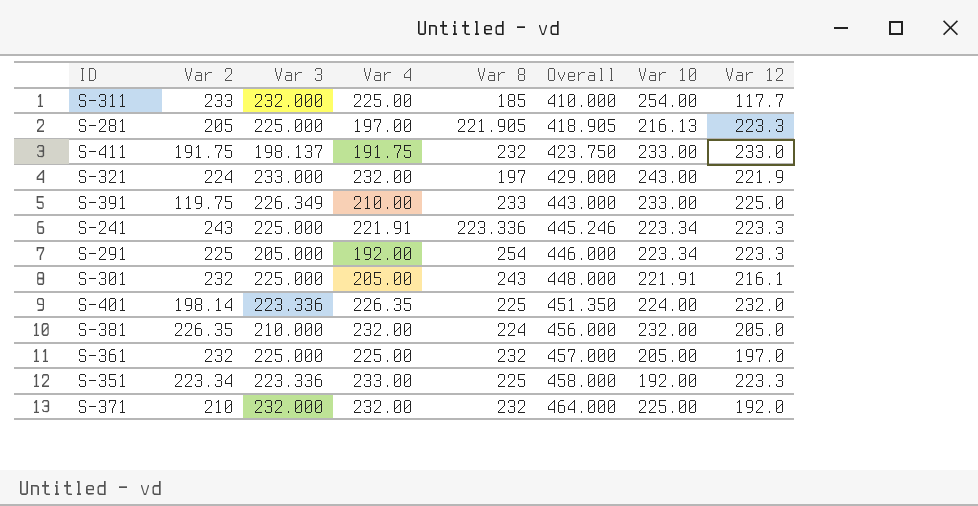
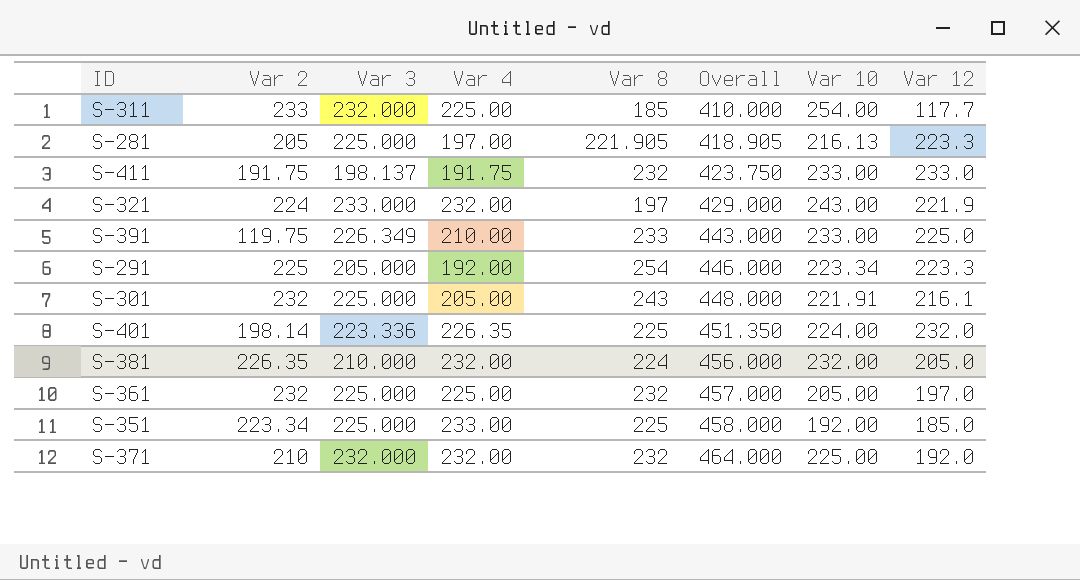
row S-241: 243 | 225.000 | 221.91 | 223.336 | 445.246 | 223.34 | 223.3 -> none
S-351 | Var 3: 223.336 -> 225.000
S-351 | Var 12: 223.3 -> 185.0

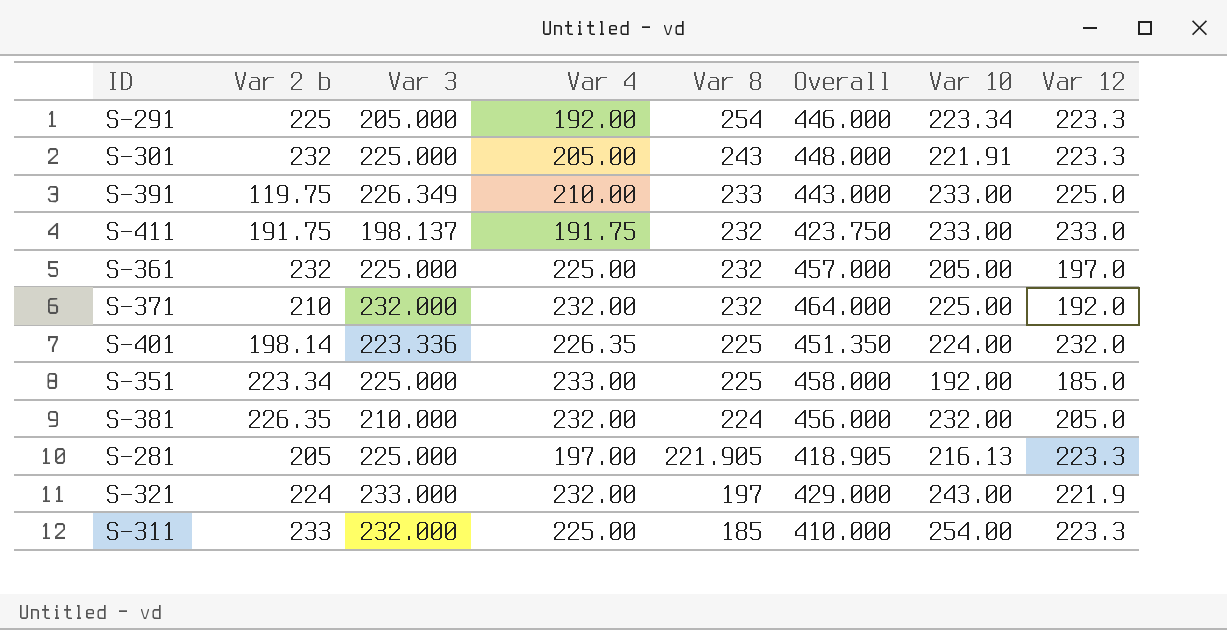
row order: Overall ascending -> Var 8 descending
column name: Var 2 -> Var 2 b
S-301 | Var 12: 216.1 -> 223.3
S-311 | Var 12: 117.7 -> 223.3

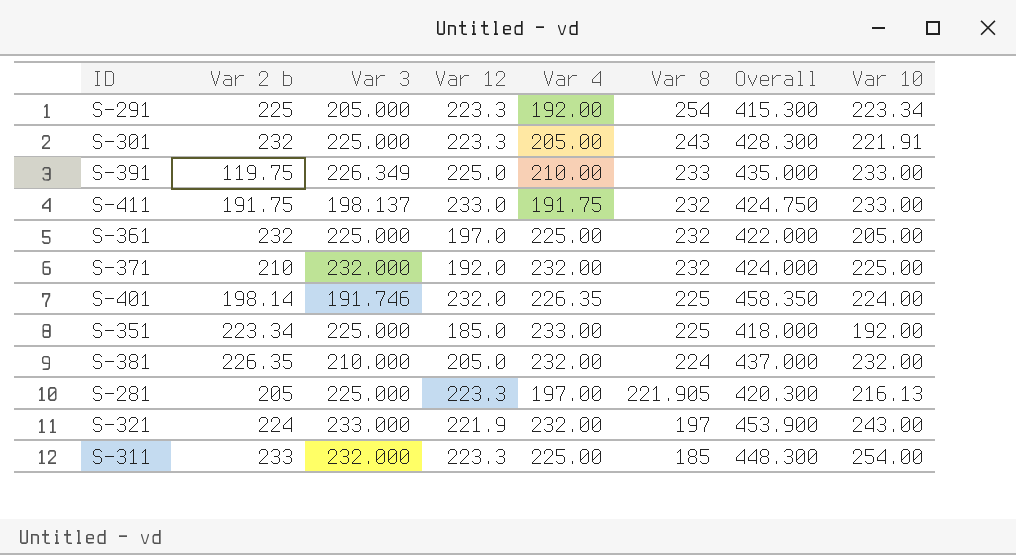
column Var 12 | position: 8 -> 4
column Overall | formula: [Var 4] + [Var 8] -> [Var 12] + [Var 4]
S-401 | Var 3: 223.336 -> 191.746

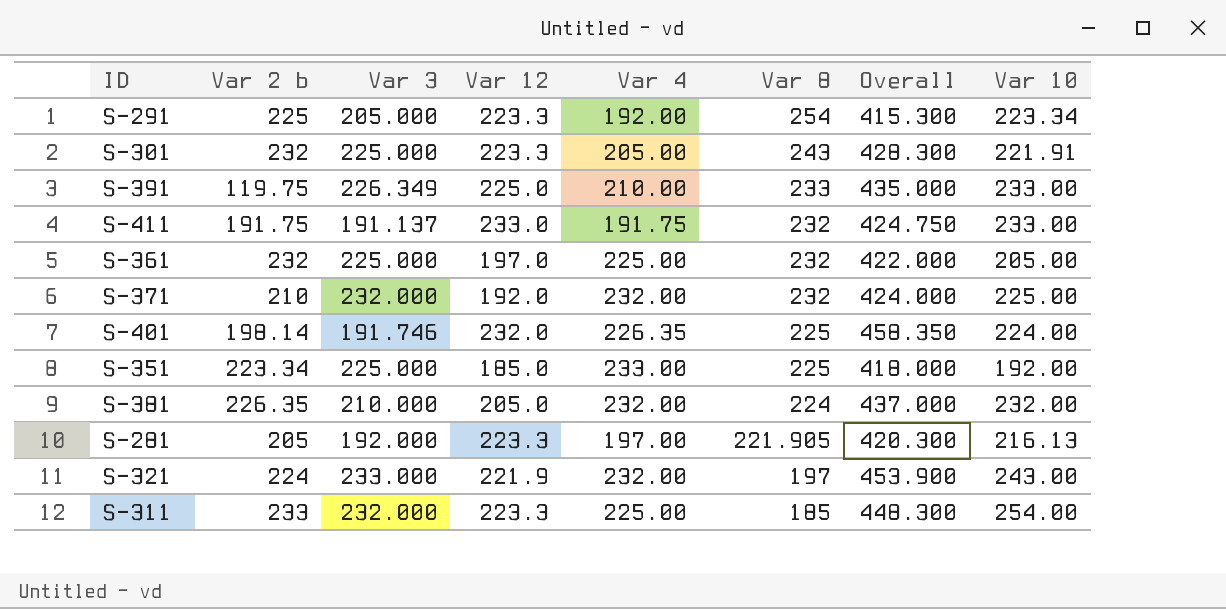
S-411 | Var 3: 198.137 -> 191.137
S-281 | Var 3: 225.000 -> 192.000

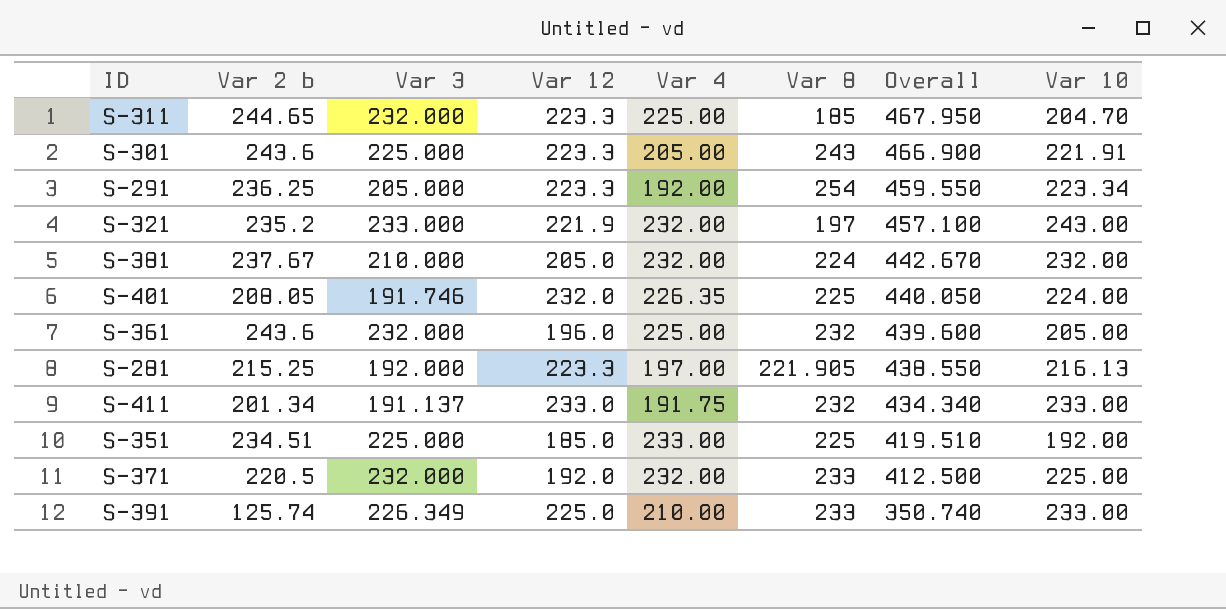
row order: Var 8 descending -> Overall descending
column Overall | formula: [Var 12] + [Var 4] -> [Var 2 b] + [Var 12]
S-311 | Var 2 b: 233 -> 244.65
S-311 | Var 10: 254.00 -> 204.70
S-301 | Var 2 b: 232 -> 243.6
S-291 | Var 2 b: 225 -> 236.25
S-321 | Var 2 b: 224 -> 235.2
S-381 | Var 2 b: 226.35 -> 237.67
S-401 | Var 2 b: 198.14 -> 208.05
S-361 | Var 2 b: 232 -> 243.6
S-361 | Var 3: 225.000 -> 232.000
S-361 | Var 12: 197.0 -> 196.0
S-281 | Var 2 b: 205 -> 215.25
S-411 | Var 2 b: 191.75 -> 201.34
S-351 | Var 2 b: 223.34 -> 234.51
S-371 | Var 2 b: 210 -> 220.5
S-371 | Var 8: 232 -> 233
S-391 | Var 2 b: 119.75 -> 125.74

